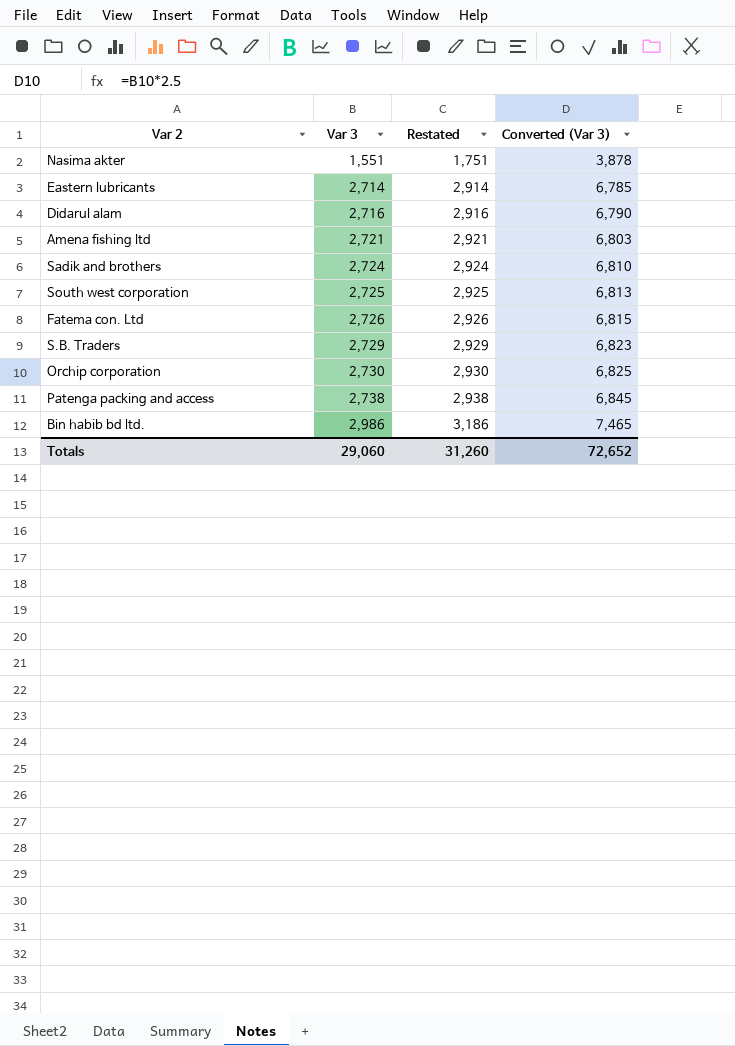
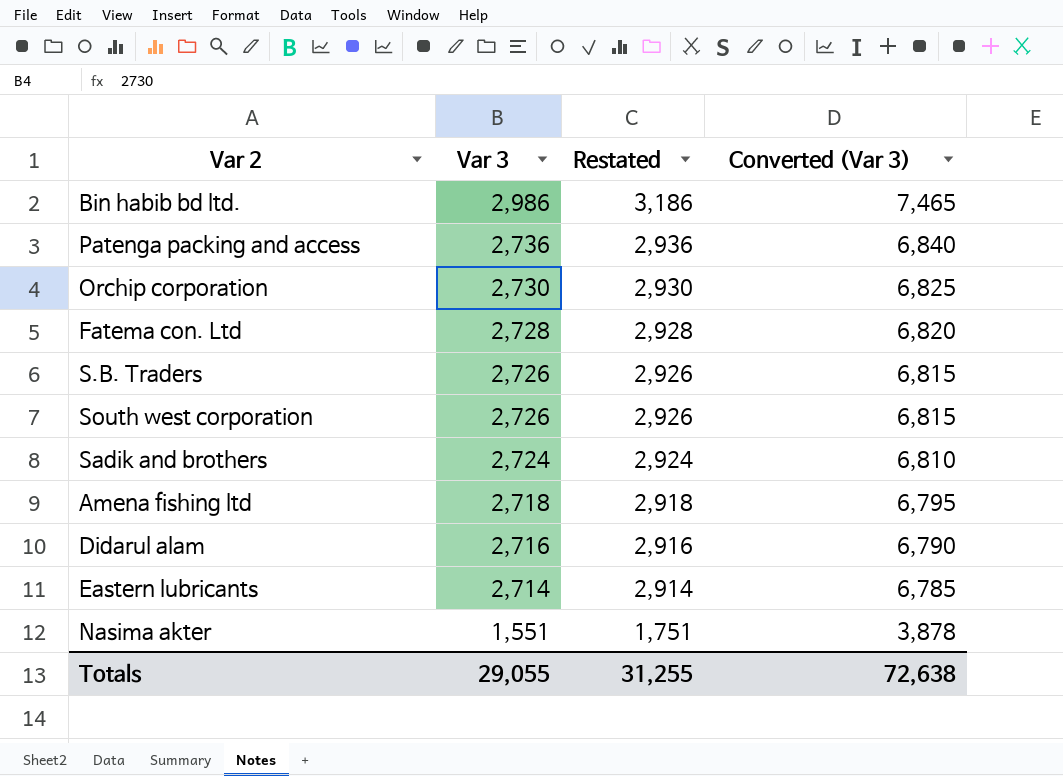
row order: Var 3 ascending -> Var 3 descending
Patenga packing and access | Var 3: 2,738 -> 2,736
Patenga packing and access | Restated: 2,938 -> 2,936
Patenga packing and access | Converted (Var 3): 6,845 -> 6,840
Fatema con. Ltd | Var 3: 2,726 -> 2,728
Fatema con. Ltd | Restated: 2,926 -> 2,928
Fatema con. Ltd | Converted (Var 3): 6,815 -> 6,820
S.B. Traders | Var 3: 2,729 -> 2,726
S.B. Traders | Restated: 2,929 -> 2,926
S.B. Traders | Converted (Var 3): 6,823 -> 6,815
South west corporation | Var 3: 2,725 -> 2,726
South west corporation | Restated: 2,925 -> 2,926
South west corporation | Converted (Var 3): 6,813 -> 6,815
Amena fishing ltd | Var 3: 2,721 -> 2,718
Amena fishing ltd | Restated: 2,921 -> 2,918
Amena fishing ltd | Converted (Var 3): 6,803 -> 6,795
Totals | Var 3: 29,060 -> 29,055
Totals | Restated: 31,260 -> 31,255
Totals | Converted (Var 3): 72,652 -> 72,638

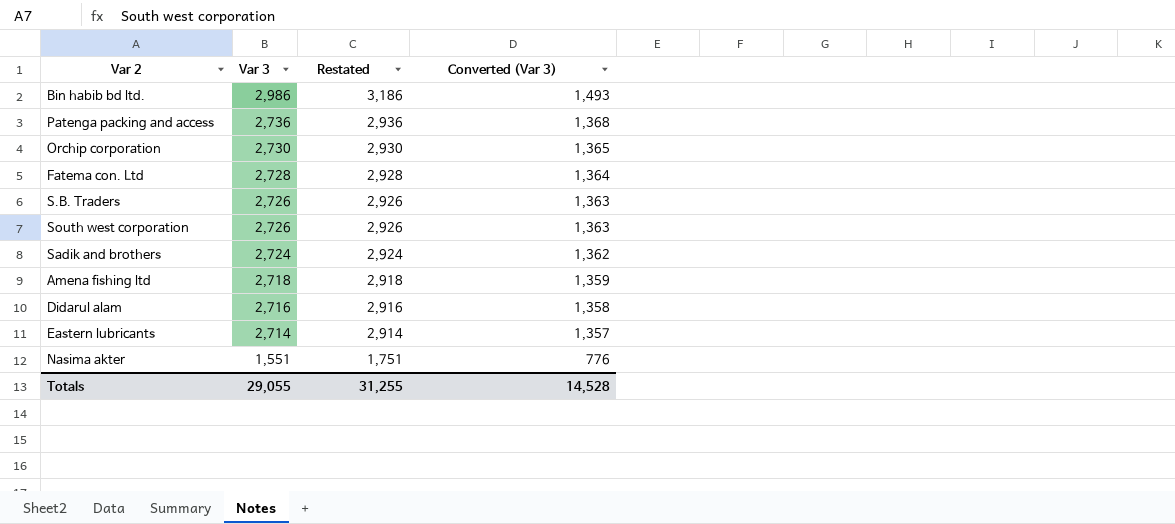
column Converted (Var 3) | formula: [Var 3] * 2.5 -> [Var 3] * 0.5
Totals | Converted (Var 3): 72,638 -> 14,528

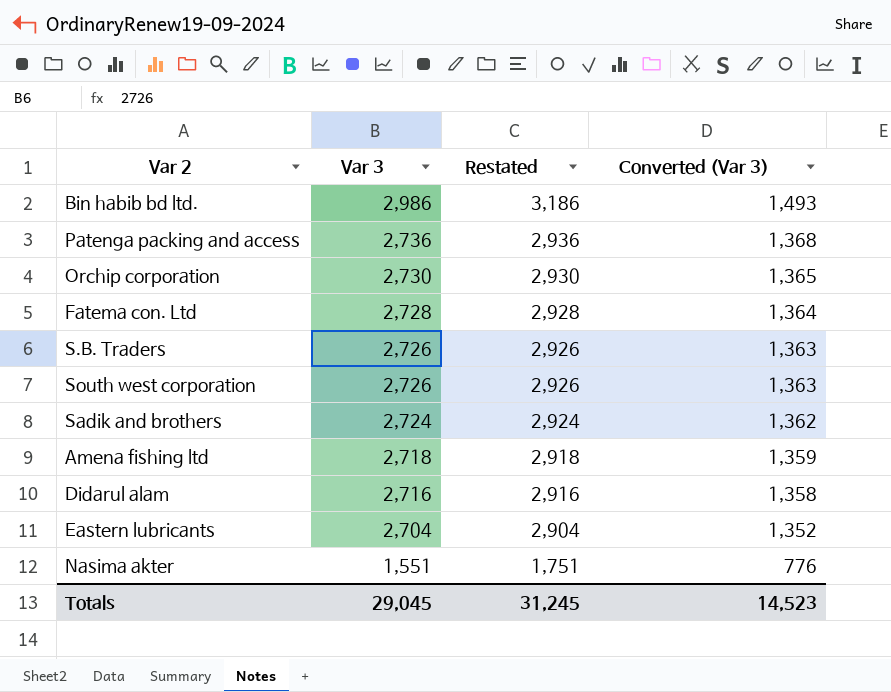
Eastern lubricants | Var 3: 2,714 -> 2,704
Eastern lubricants | Restated: 2,914 -> 2,904
Eastern lubricants | Converted (Var 3): 1,357 -> 1,352
Totals | Var 3: 29,055 -> 29,045
Totals | Restated: 31,255 -> 31,245
Totals | Converted (Var 3): 14,528 -> 14,523

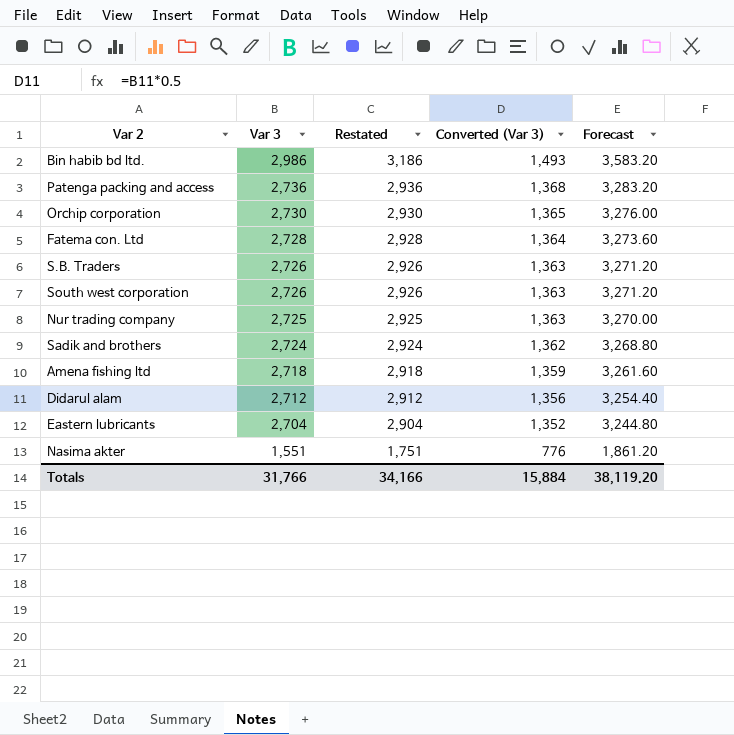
column Forecast | formula: none -> [Var 3] * 1.2
row Nur trading company: none -> 2,725 | 2,925 | 1,363 | 3,270.00
Didarul alam | Var 3: 2,716 -> 2,712
Didarul alam | Restated: 2,916 -> 2,912
Didarul alam | Converted (Var 3): 1,358 -> 1,356
Totals | Var 3: 29,045 -> 31,766
Totals | Restated: 31,245 -> 34,166
Totals | Converted (Var 3): 14,523 -> 15,884

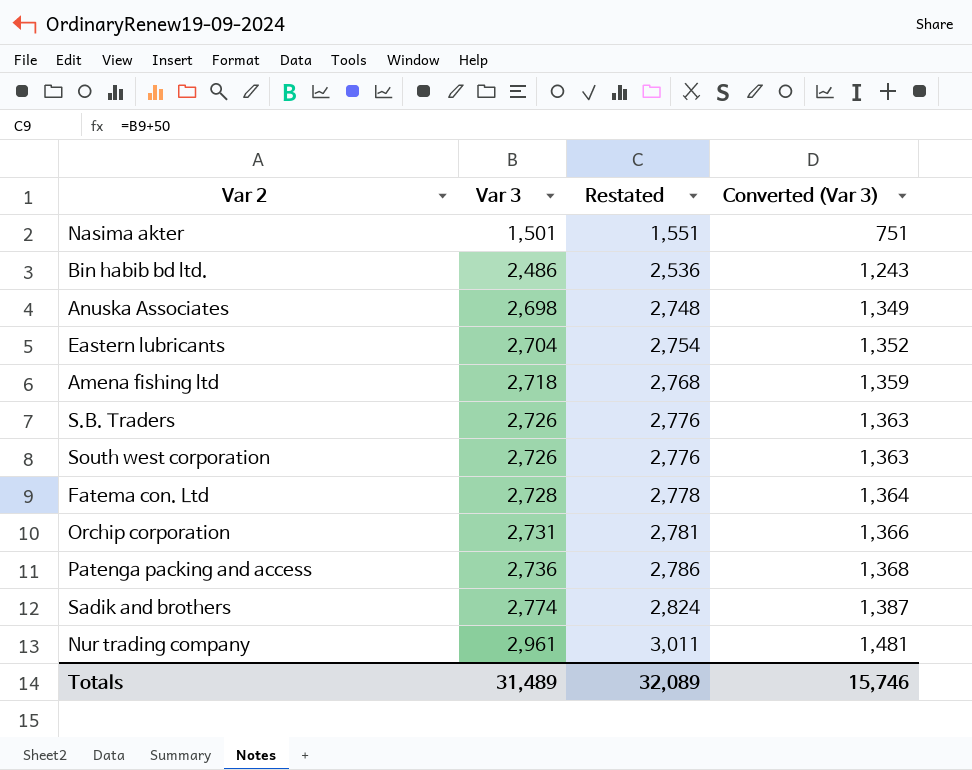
row order: Var 3 descending -> Var 3 ascending
column Forecast | formula: [Var 3] * 1.2 -> none
column Restated | formula: [Var 3] + 200 -> [Var 3] + 50
row Didarul alam: 2,712 | 2,912 | 1,356 | 3,254.40 -> none
Nasima akter | Var 3: 1,551 -> 1,501
Nasima akter | Converted (Var 3): 776 -> 751
Bin habib bd ltd. | Var 3: 2,986 -> 2,486
Bin habib bd ltd. | Converted (Var 3): 1,493 -> 1,243
row Anuska Associates: none -> 2,698 | 2,748 | 1,349
Orchip corporation | Var 3: 2,730 -> 2,731
Orchip corporation | Converted (Var 3): 1,365 -> 1,366
Sadik and brothers | Var 3: 2,724 -> 2,774
Sadik and brothers | Converted (Var 3): 1,362 -> 1,387
Nur trading company | Var 3: 2,725 -> 2,961
Nur trading company | Converted (Var 3): 1,363 -> 1,481
Totals | Var 3: 31,766 -> 31,489
Totals | Restated: 34,166 -> 32,089
Totals | Converted (Var 3): 15,884 -> 15,746

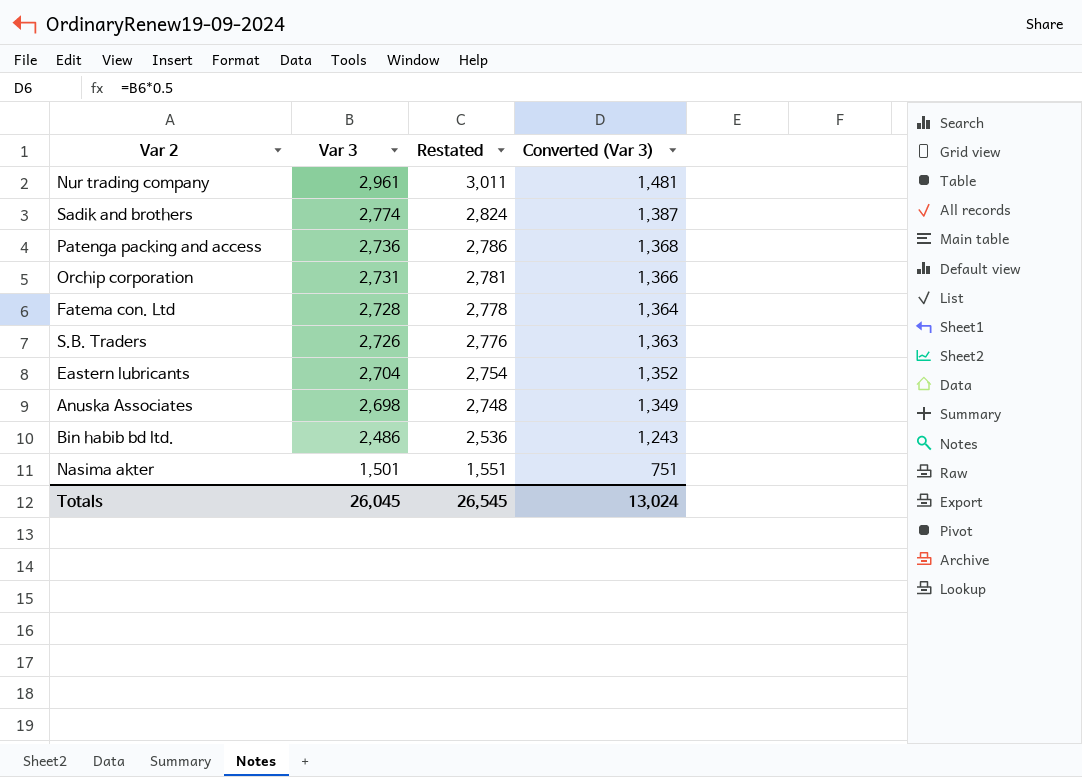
row order: Var 3 ascending -> Var 3 descending
row Amena fishing ltd: 2,718 | 2,768 | 1,359 -> none
row South west corporation: 2,726 | 2,776 | 1,363 -> none
Totals | Var 3: 31,489 -> 26,045
Totals | Restated: 32,089 -> 26,545
Totals | Converted (Var 3): 15,746 -> 13,024

